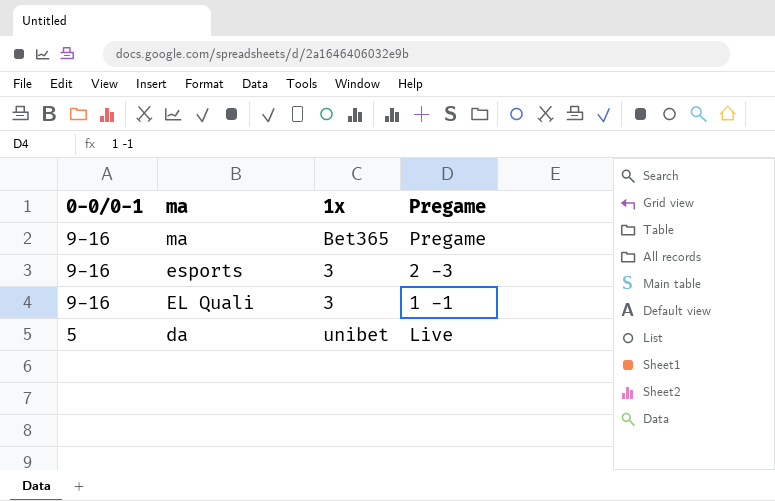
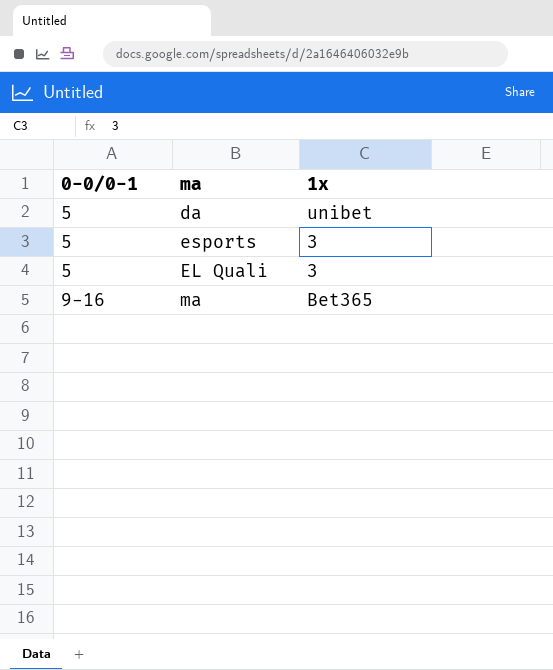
row order: 0-0/0-1 descending -> 0-0/0-1 ascending
column Pregame | position: 4 -> none
esports | 0-0/0-1: 9-16 -> 5
EL Quali | 0-0/0-1: 9-16 -> 5

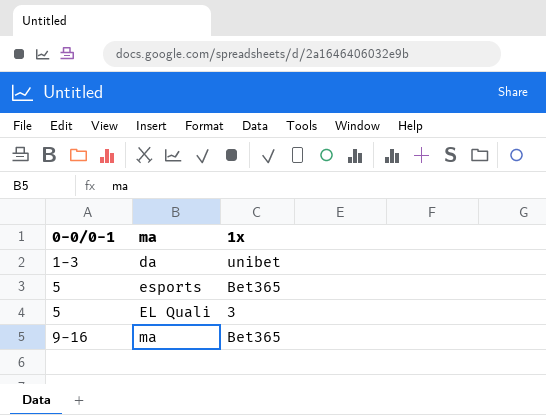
da | 0-0/0-1: 5 -> 1-3
esports | 1x: 3 -> Bet365

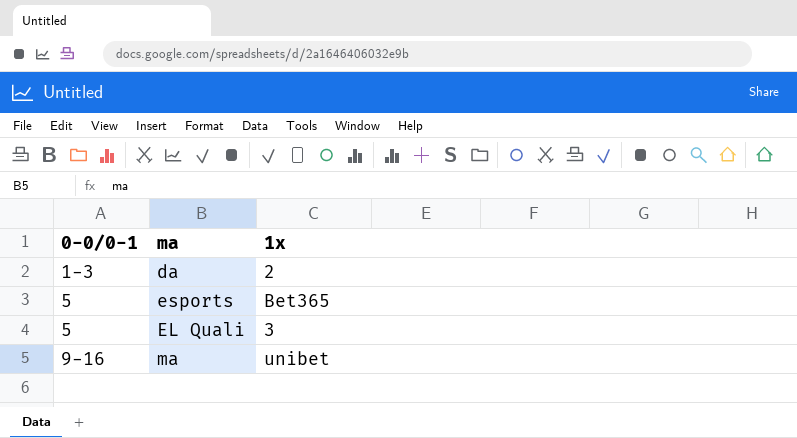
da | 1x: unibet -> 2
ma | 1x: Bet365 -> unibet

